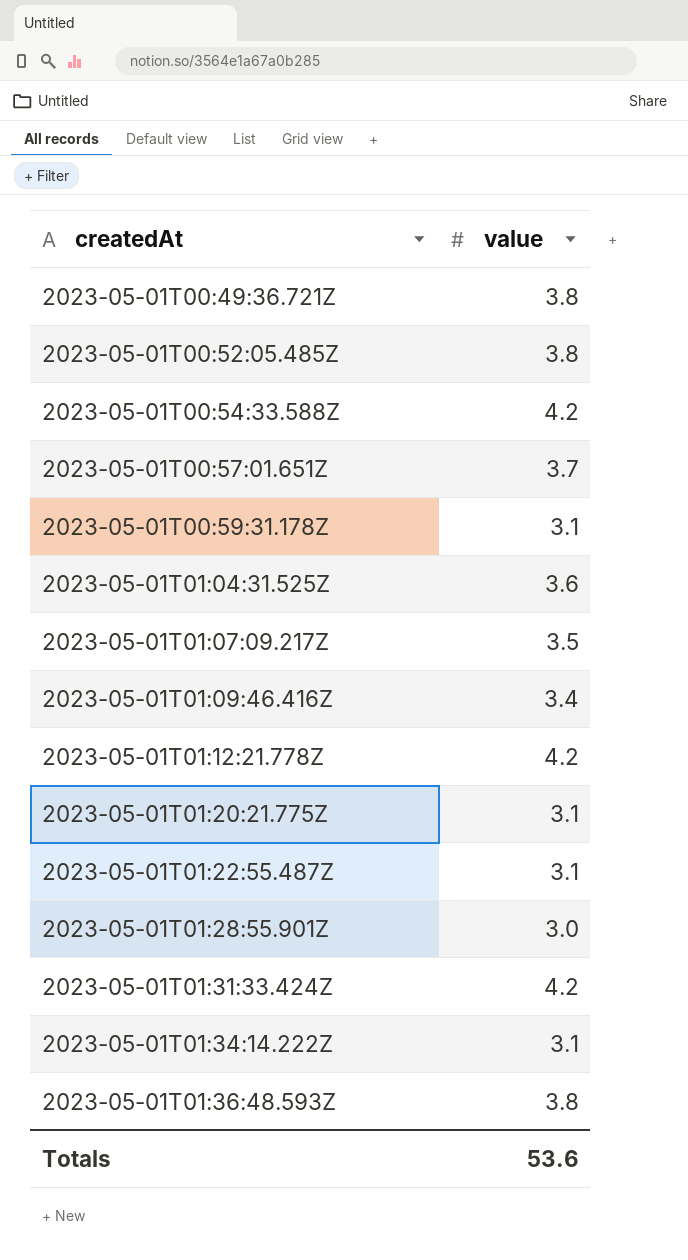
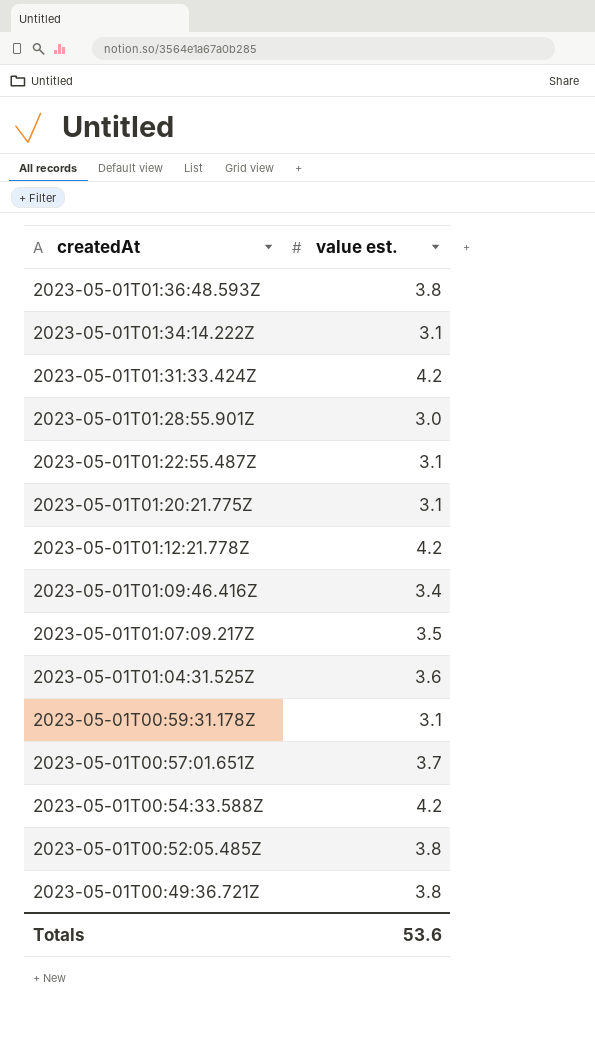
row order: createdAt ascending -> createdAt descending
column name: value -> value est.

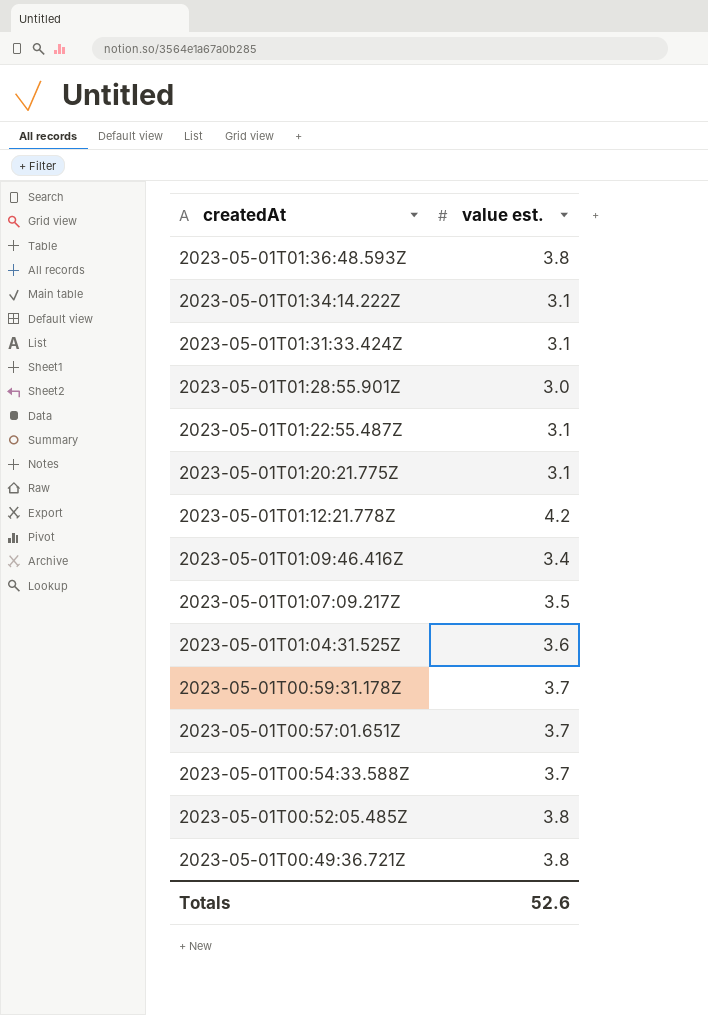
2023-05-01T01:31:33.424Z | value est.: 4.2 -> 3.1
2023-05-01T00:59:31.178Z | value est.: 3.1 -> 3.7
2023-05-01T00:54:33.588Z | value est.: 4.2 -> 3.7
Totals | value est.: 53.6 -> 52.6

